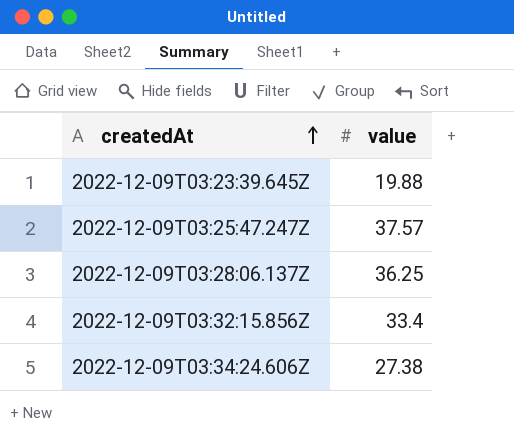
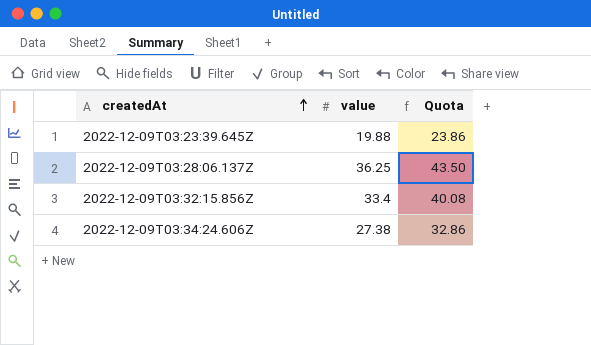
column Quota | formula: none -> [value] * 1.2
row 2022-12-09T03:25:47.247Z: 37.57 -> none

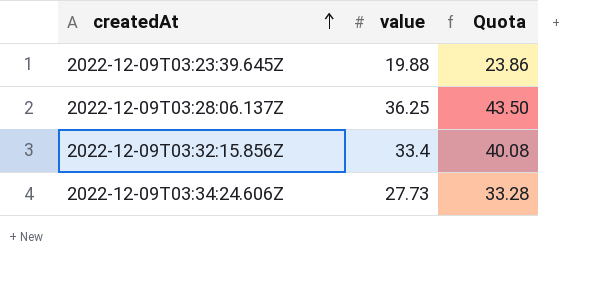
2022-12-09T03:34:24.606Z | value: 27.38 -> 27.73
2022-12-09T03:34:24.606Z | Quota: 32.86 -> 33.28

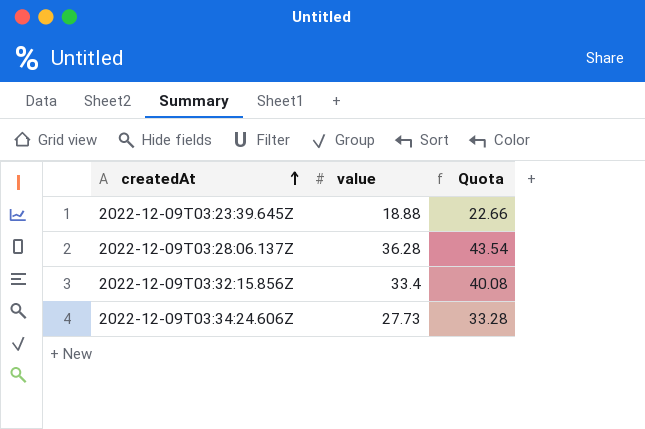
2022-12-09T03:23:39.645Z | value: 19.88 -> 18.88
2022-12-09T03:23:39.645Z | Quota: 23.86 -> 22.66
2022-12-09T03:28:06.137Z | value: 36.25 -> 36.28
2022-12-09T03:28:06.137Z | Quota: 43.50 -> 43.54

